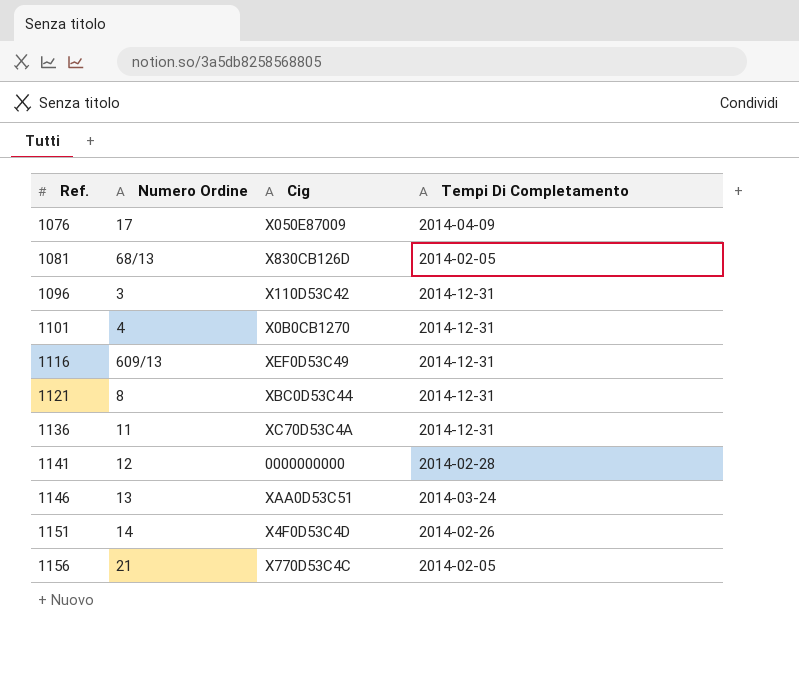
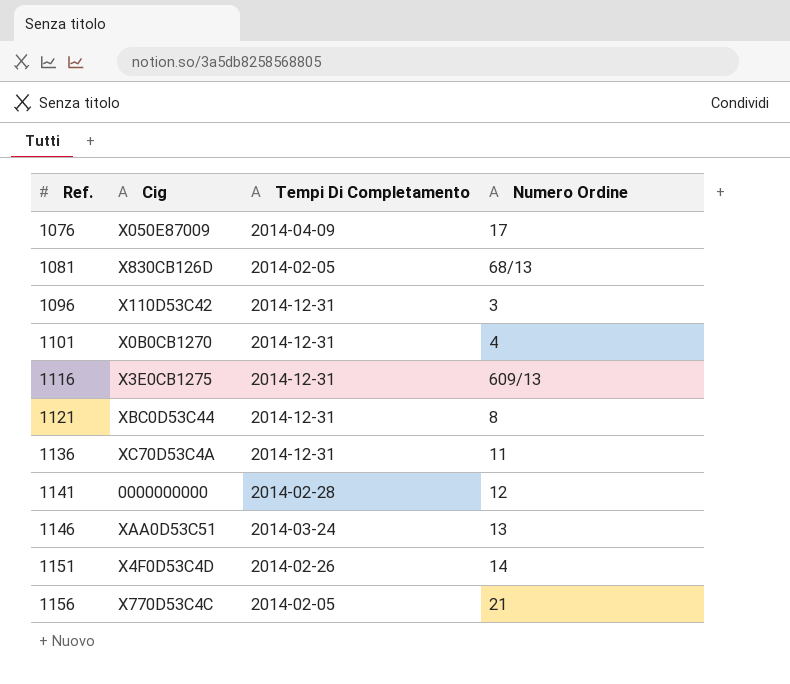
column Numero Ordine | position: 2 -> 4
1116 | Cig: XEF0D53C49 -> X3E0CB1275

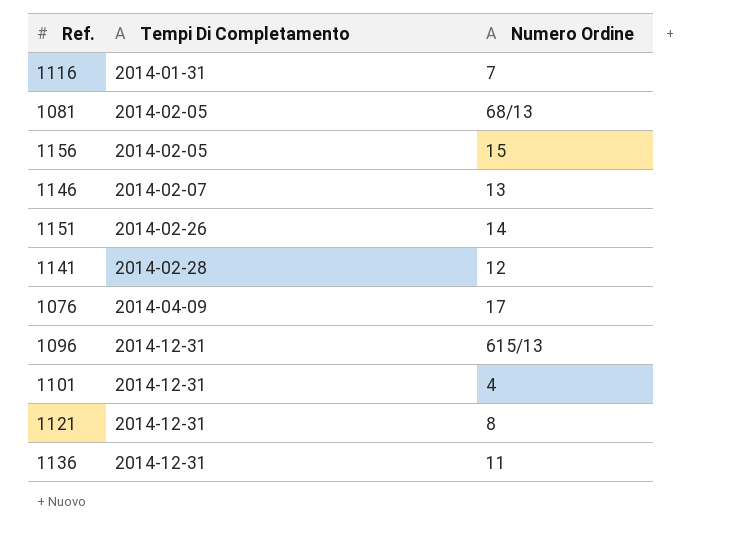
row order: Ref. ascending -> Tempi Di Completamento ascending
column Cig | position: 2 -> none
1116 | Tempi Di Completamento: 2014-12-31 -> 2014-01-31
1116 | Numero Ordine: 609/13 -> 7
1156 | Numero Ordine: 21 -> 15
1146 | Tempi Di Completamento: 2014-03-24 -> 2014-02-07
1096 | Numero Ordine: 3 -> 615/13

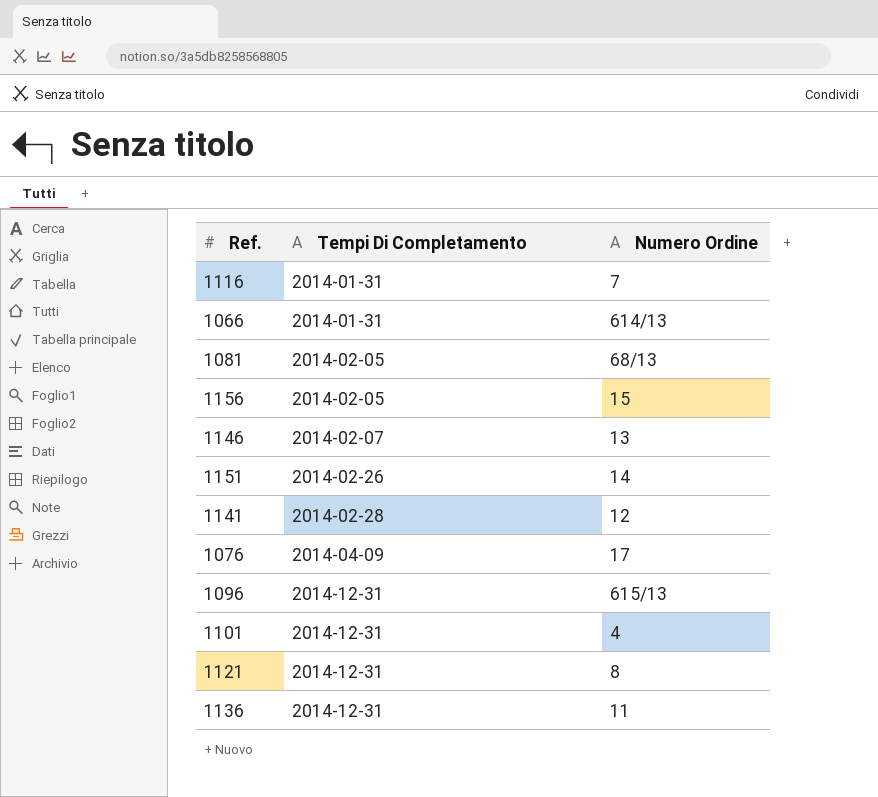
row 1066: none -> 2014-01-31 | 614/13

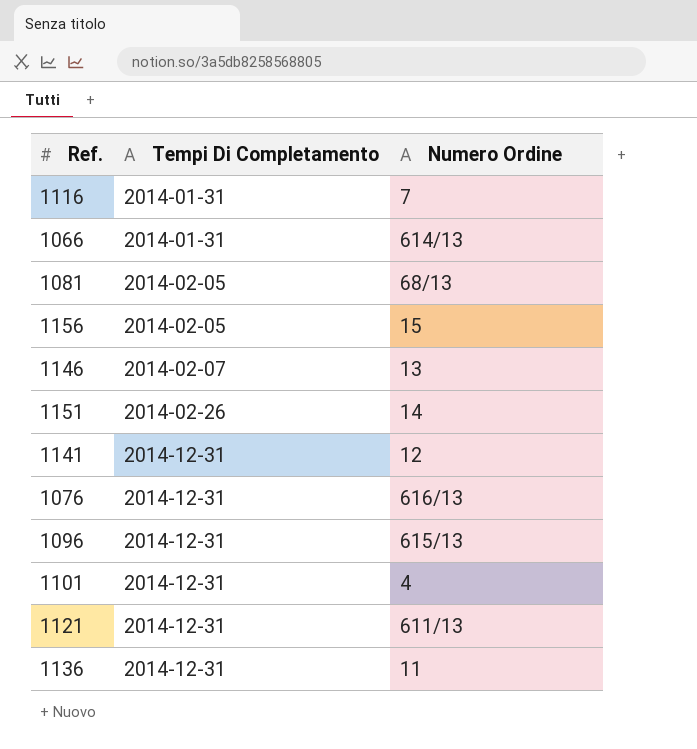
1141 | Tempi Di Completamento: 2014-02-28 -> 2014-12-31
1076 | Tempi Di Completamento: 2014-04-09 -> 2014-12-31
1076 | Numero Ordine: 17 -> 616/13
1121 | Numero Ordine: 8 -> 611/13

